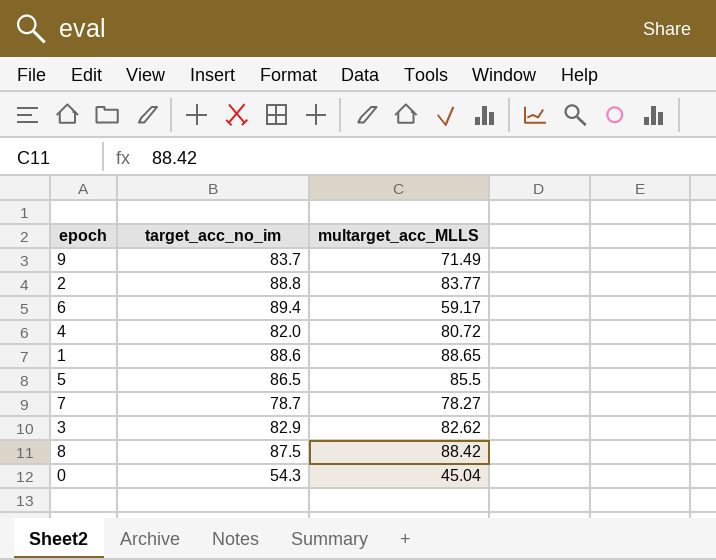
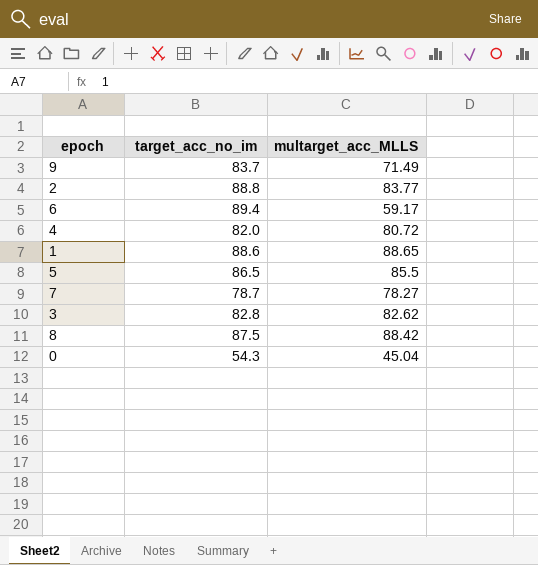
3 | target_acc_no_im: 82.9 -> 82.8

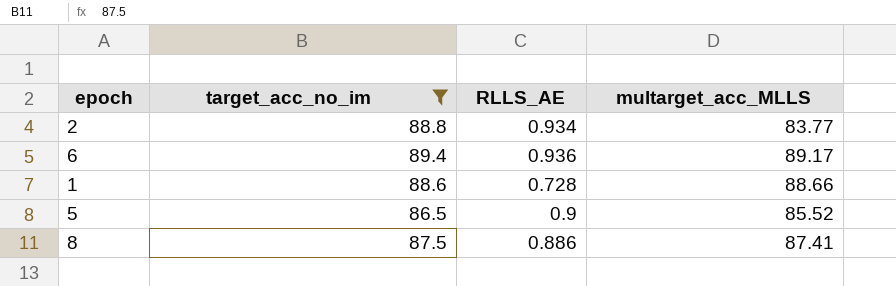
filter: none -> target_acc_no_im >= 86.5
column RLLS_AE | position: none -> 3
6 | multarget_acc_MLLS: 59.17 -> 89.17
1 | multarget_acc_MLLS: 88.65 -> 88.66
5 | multarget_acc_MLLS: 85.5 -> 85.52
8 | multarget_acc_MLLS: 88.42 -> 87.41

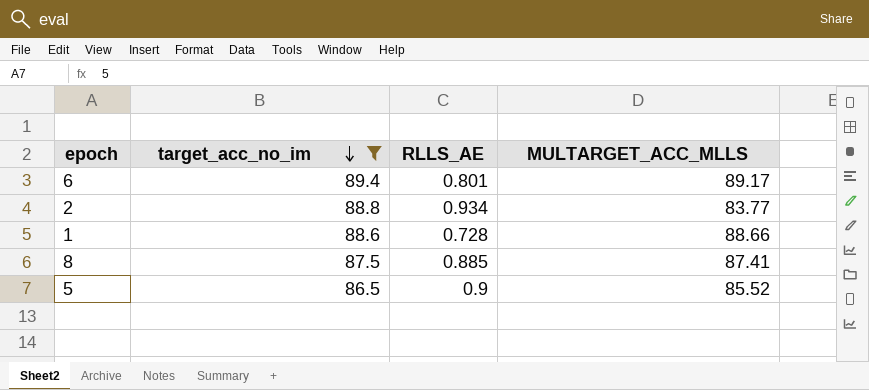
row order: none -> target_acc_no_im descending
column name: multarget_acc_MLLS -> MULTARGET_ACC_MLLS
6 | RLLS_AE: 0.936 -> 0.801
8 | RLLS_AE: 0.886 -> 0.885

